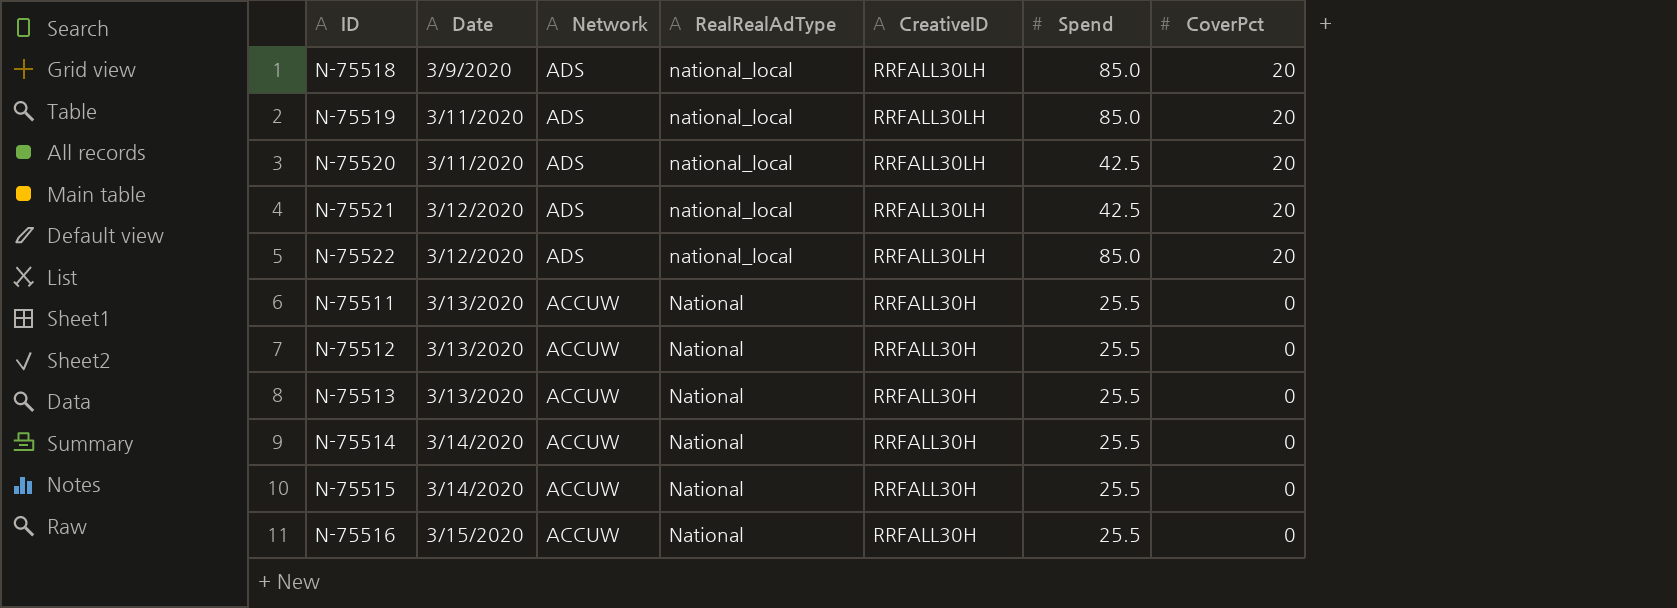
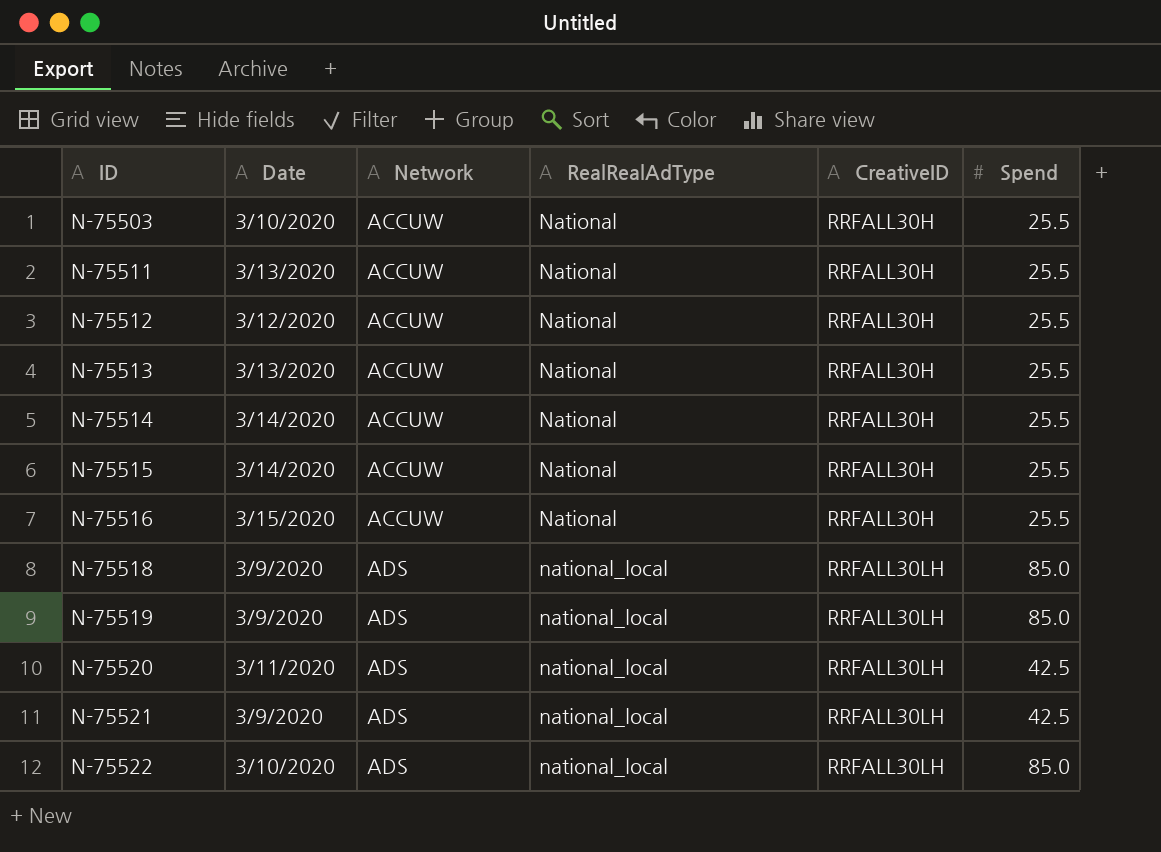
row order: Date ascending -> ID ascending
column CoverPct | position: 7 -> none
row N-75503: none -> 3/10/2020 | ACCUW | National | RRFALL30H | 25.5
N-75512 | Date: 3/13/2020 -> 3/12/2020
N-75519 | Date: 3/11/2020 -> 3/9/2020
N-75521 | Date: 3/12/2020 -> 3/9/2020
N-75522 | Date: 3/12/2020 -> 3/10/2020

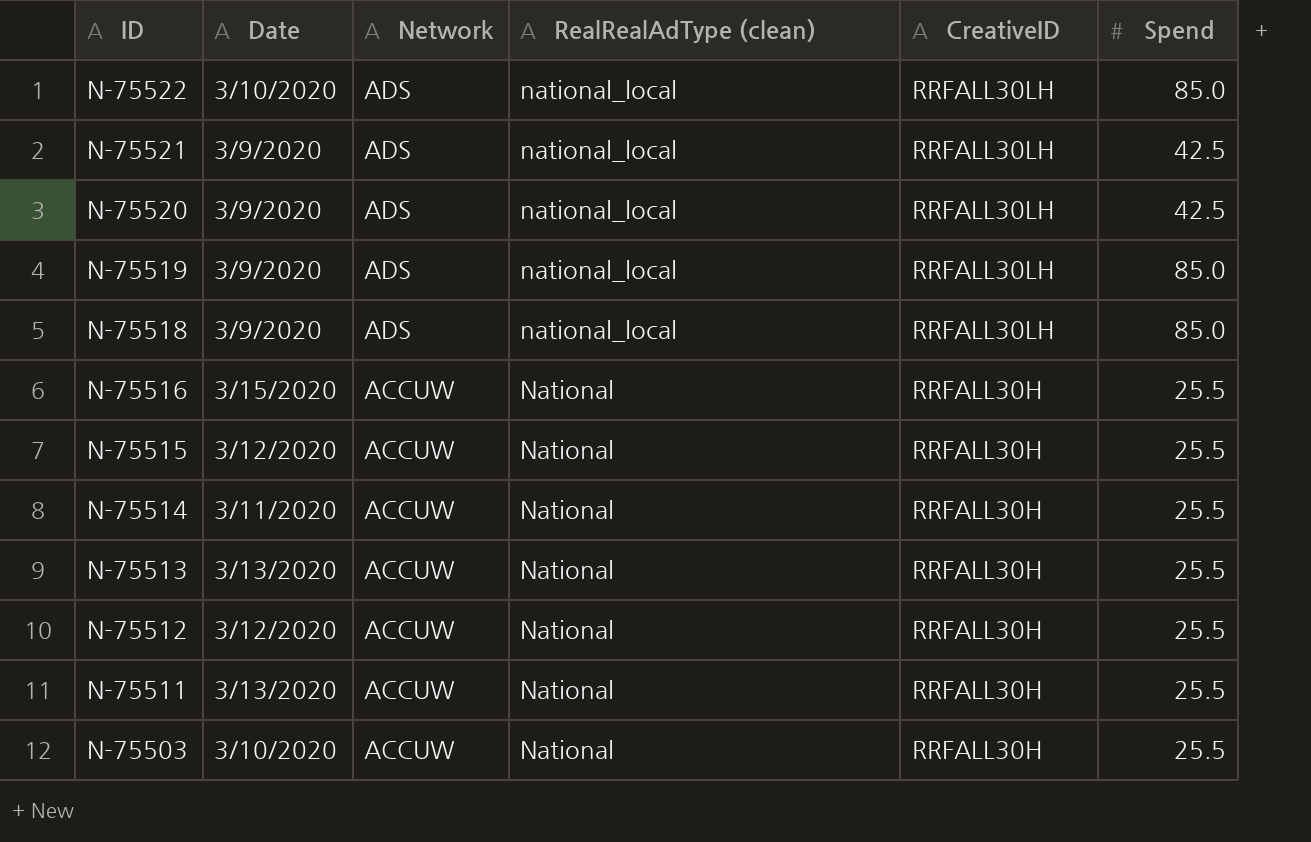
row order: ID ascending -> ID descending
column name: RealRealAdType -> RealRealAdType (clean)
N-75520 | Date: 3/11/2020 -> 3/9/2020
N-75515 | Date: 3/14/2020 -> 3/12/2020
N-75514 | Date: 3/14/2020 -> 3/11/2020

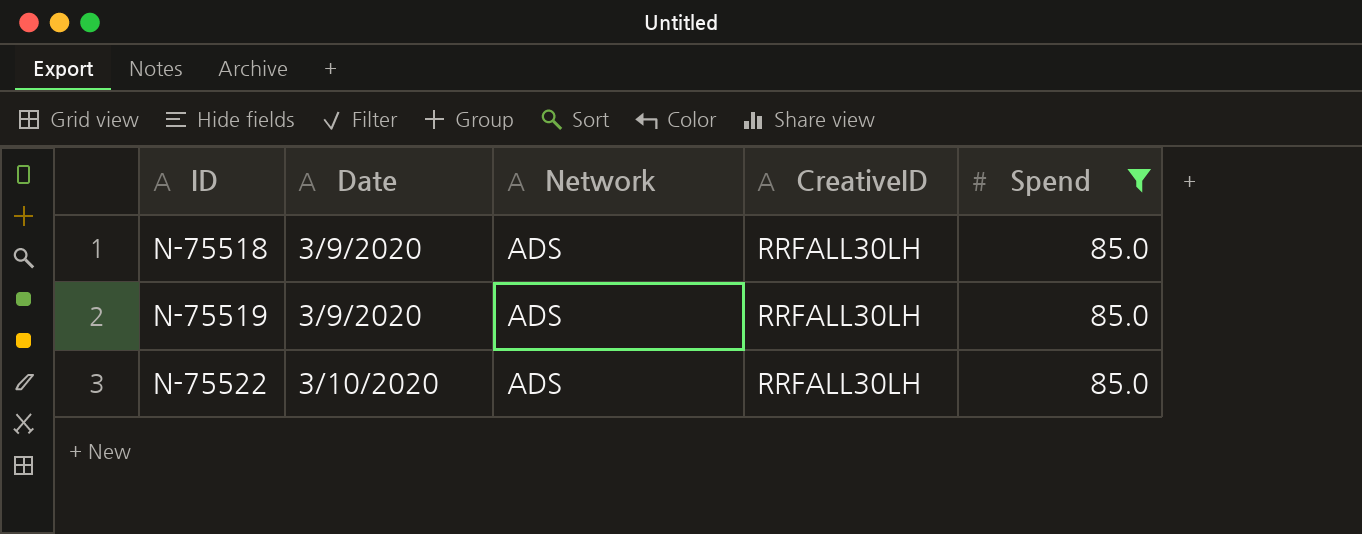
filter: none -> Spend = 85.0
row order: ID descending -> ID ascending
column RealRealAdType (clean) | position: 4 -> none

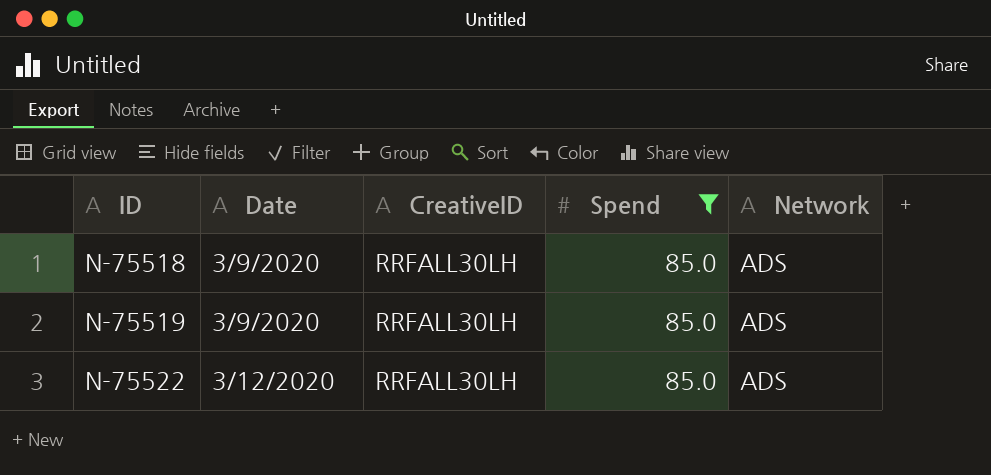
column Network | position: 3 -> 5
N-75522 | Date: 3/10/2020 -> 3/12/2020

